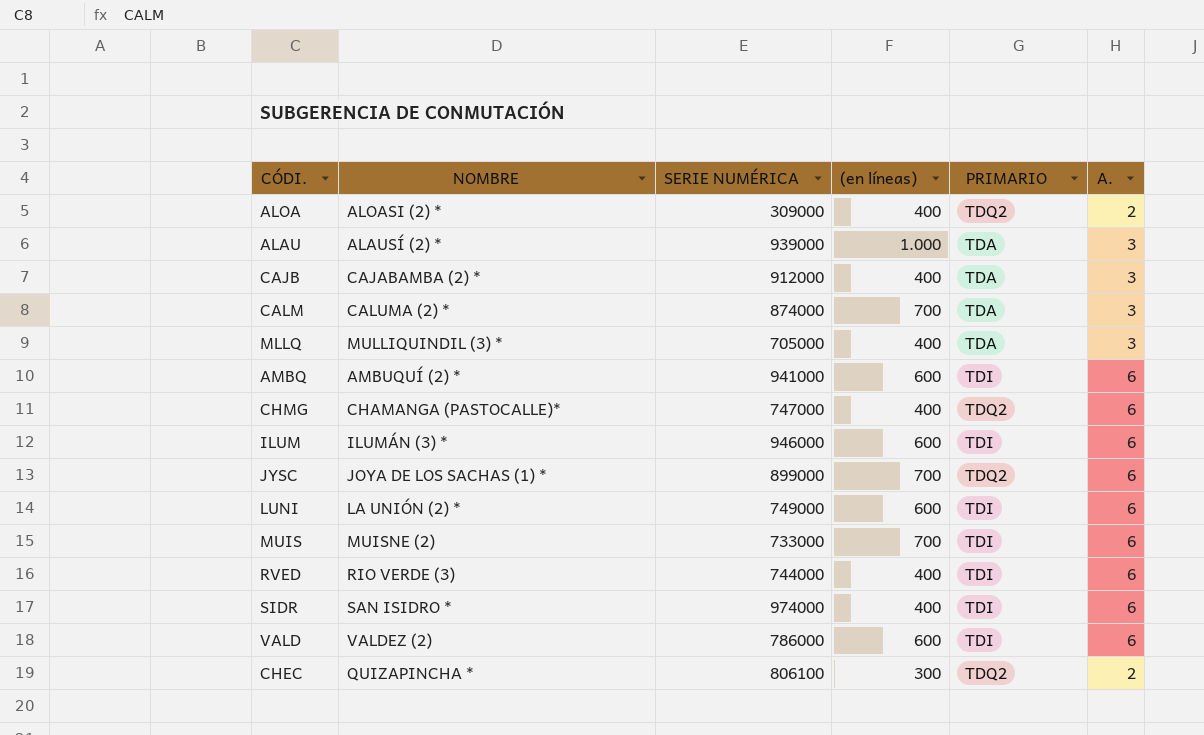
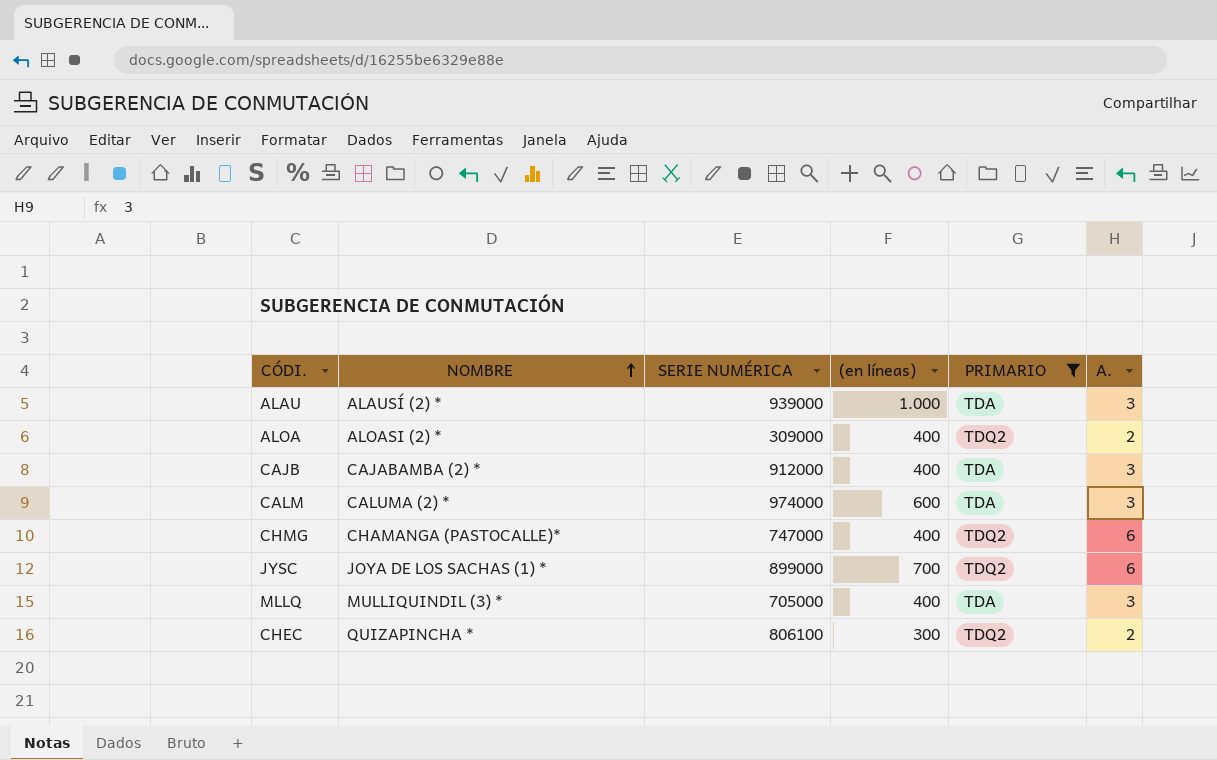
filter: none -> PRIMARIO != TDI
row order: none -> NOMBRE ascending
CALM | SERIE NUMÉRICA: 874000 -> 974000
CALM | (en líneas): 700 -> 600

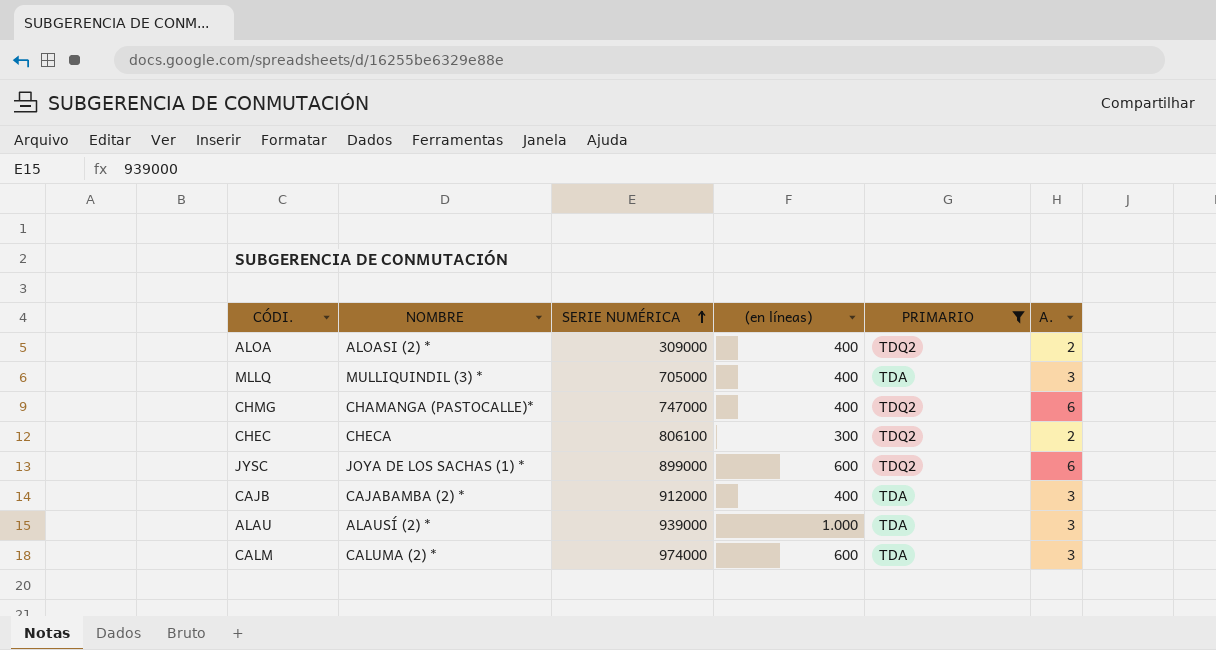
row order: NOMBRE ascending -> SERIE NUMÉRICA ascending
CHEC | NOMBRE: QUIZAPINCHA * -> CHECA
JYSC | (en líneas): 700 -> 600

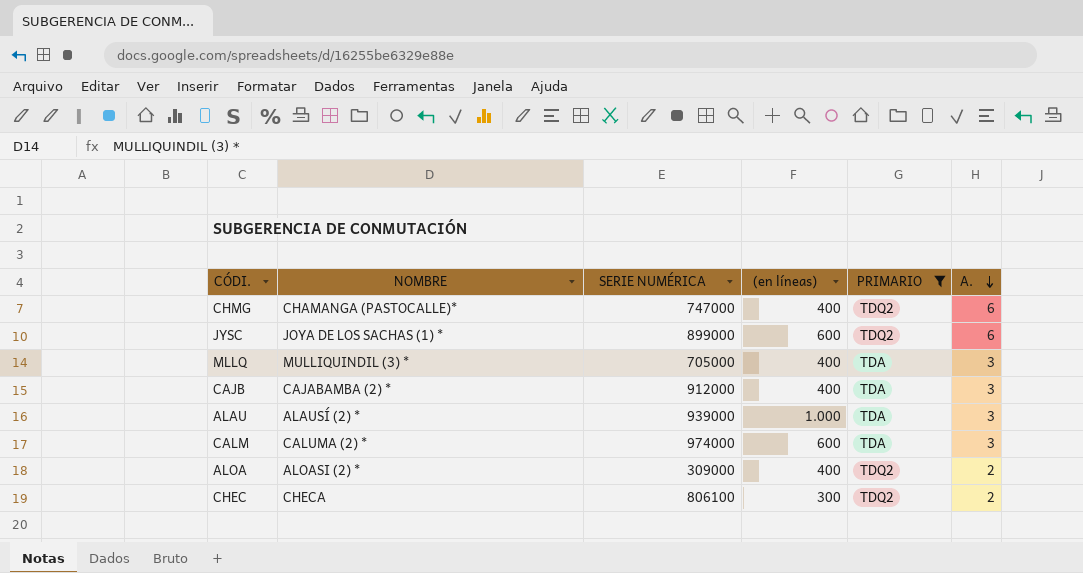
row order: SERIE NUMÉRICA ascending -> A. descending

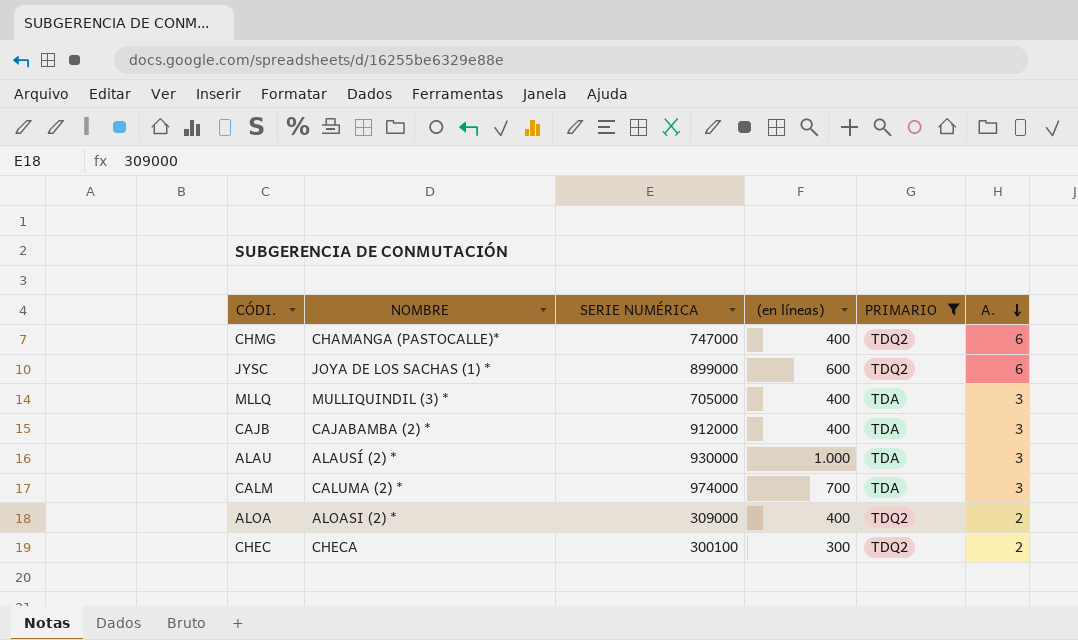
ALAU | SERIE NUMÉRICA: 939000 -> 930000
CALM | (en líneas): 600 -> 700
CHEC | SERIE NUMÉRICA: 806100 -> 300100

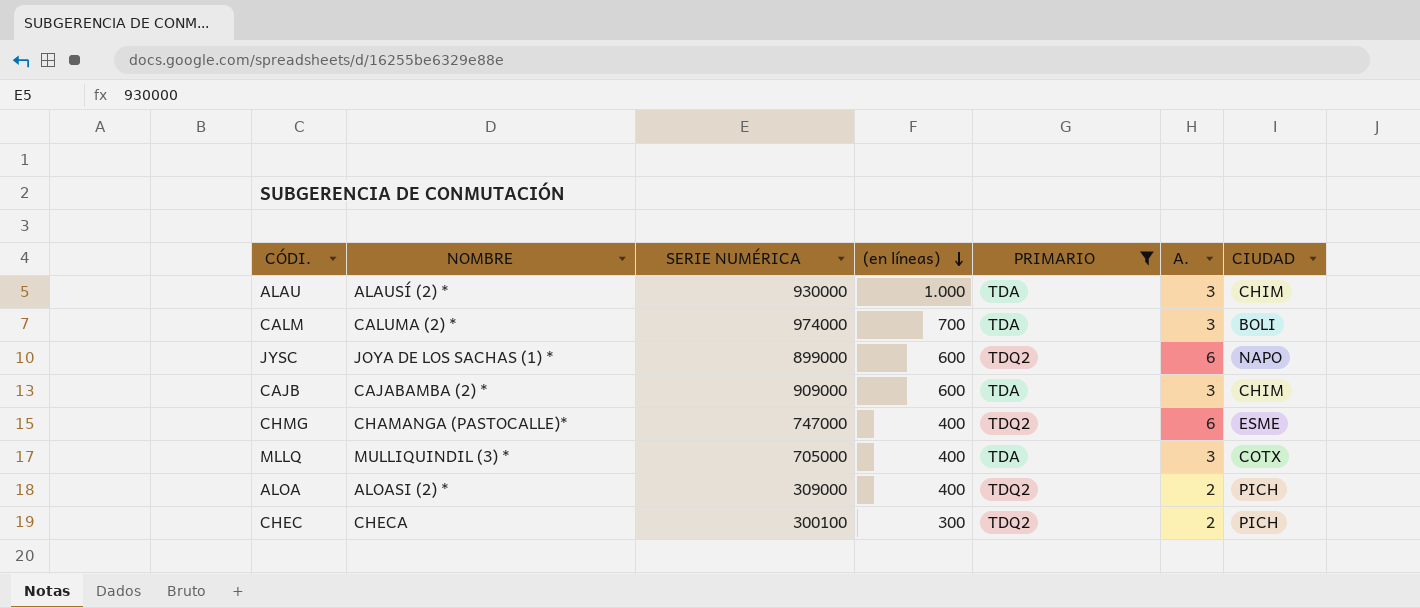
row order: A. descending -> (en líneas) descending
column CIUDAD | position: none -> 7
CAJB | SERIE NUMÉRICA: 912000 -> 909000
CAJB | (en líneas): 400 -> 600

